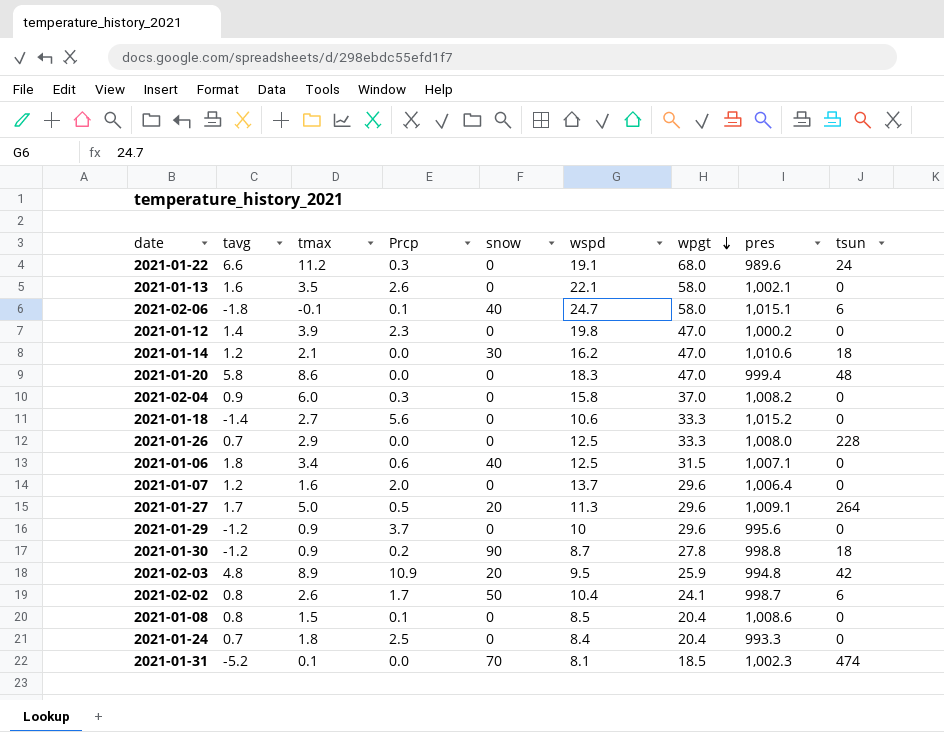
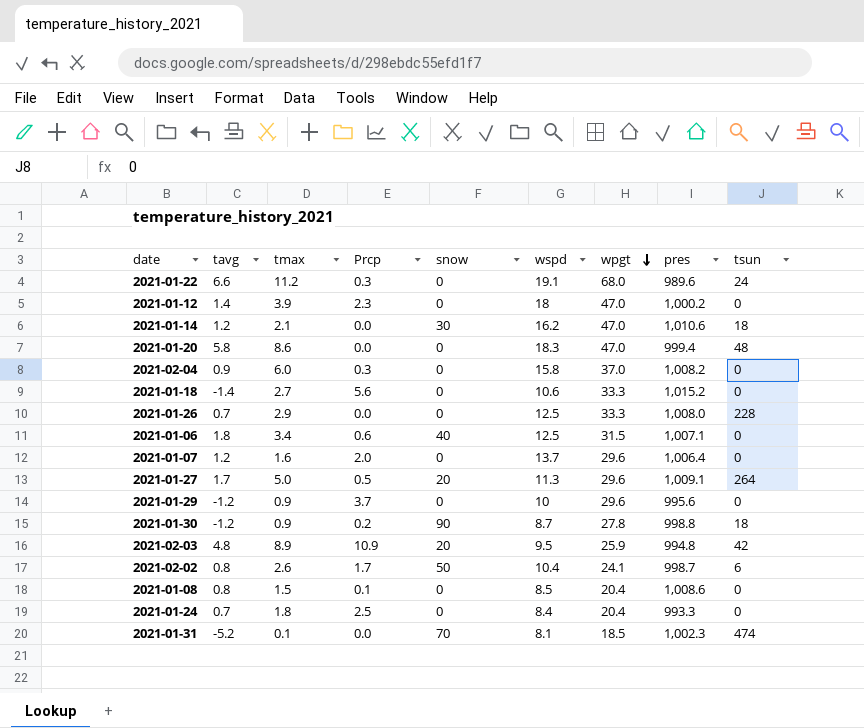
row 2021-01-13: 1.6 | 3.5 | 2.6 | 0 | 22.1 | 58.0 | 1,002.1 | 0 -> none
row 2021-02-06: -1.8 | -0.1 | 0.1 | 40 | 24.7 | 58.0 | 1,015.1 | 6 -> none
2021-01-12 | wspd: 19.8 -> 18

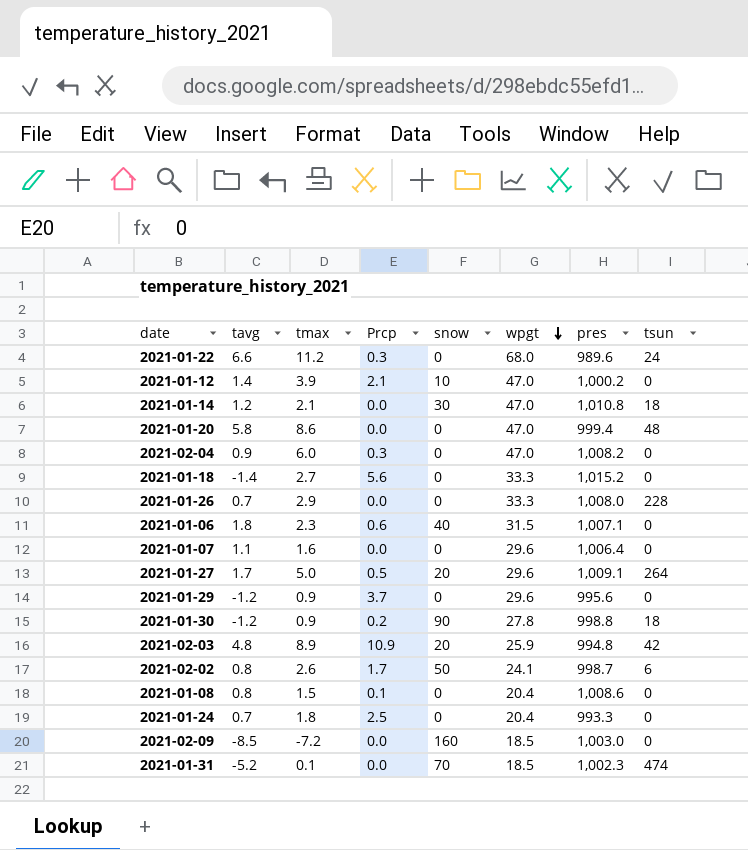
column wspd | position: 6 -> none
2021-01-12 | Prcp: 2.3 -> 2.1
2021-01-12 | snow: 0 -> 10
2021-01-14 | pres: 1,010.6 -> 1,010.8
2021-02-04 | wpgt: 37.0 -> 47.0
2021-01-06 | tmax: 3.4 -> 2.3
2021-01-07 | tavg: 1.2 -> 1.1
2021-01-07 | Prcp: 2.0 -> 0.0
row 2021-02-09: none -> -8.5 | -7.2 | 0.0 | 160 | 18.5 | 1,003.0 | 0

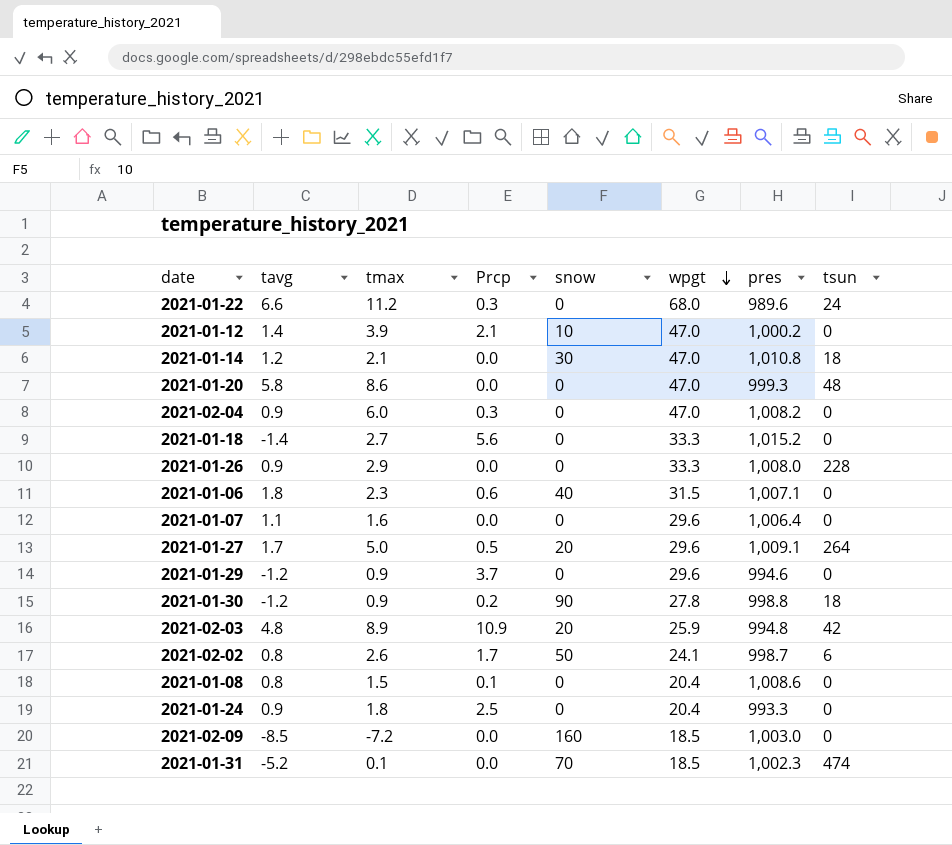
2021-01-20 | pres: 999.4 -> 999.3
2021-01-26 | tavg: 0.7 -> 0.9
2021-01-29 | pres: 995.6 -> 994.6
2021-01-24 | tavg: 0.7 -> 0.9

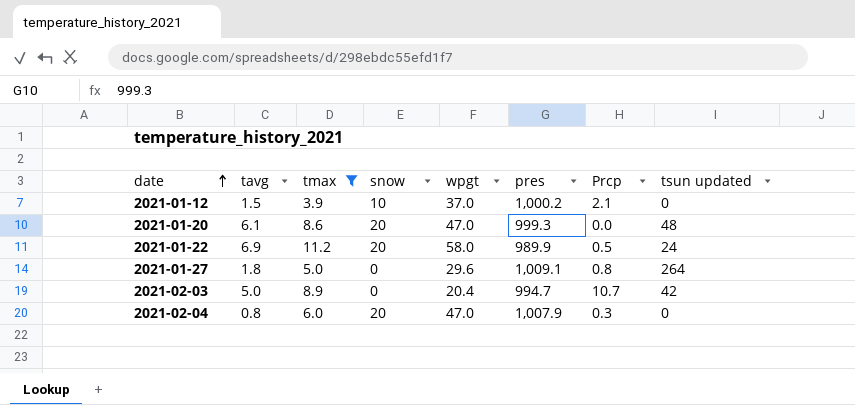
filter: none -> tmax >= 3.9
row order: wpgt descending -> date ascending
column Prcp | position: 4 -> 7
column name: tsun -> tsun updated
2021-01-12 | tavg: 1.4 -> 1.5
2021-01-12 | wpgt: 47.0 -> 37.0
2021-01-20 | tavg: 5.8 -> 6.1
2021-01-20 | snow: 0 -> 20
2021-01-22 | tavg: 6.6 -> 6.9
2021-01-22 | snow: 0 -> 20
2021-01-22 | wpgt: 68.0 -> 58.0
2021-01-22 | pres: 989.6 -> 989.9
2021-01-22 | Prcp: 0.3 -> 0.5
2021-01-27 | tavg: 1.7 -> 1.8
2021-01-27 | snow: 20 -> 0
2021-01-27 | Prcp: 0.5 -> 0.8
2021-02-03 | tavg: 4.8 -> 5.0
2021-02-03 | snow: 20 -> 0
2021-02-03 | wpgt: 25.9 -> 20.4
2021-02-03 | pres: 994.8 -> 994.7
2021-02-03 | Prcp: 10.9 -> 10.7
2021-02-04 | tavg: 0.9 -> 0.8
2021-02-04 | snow: 0 -> 20
2021-02-04 | pres: 1,008.2 -> 1,007.9

